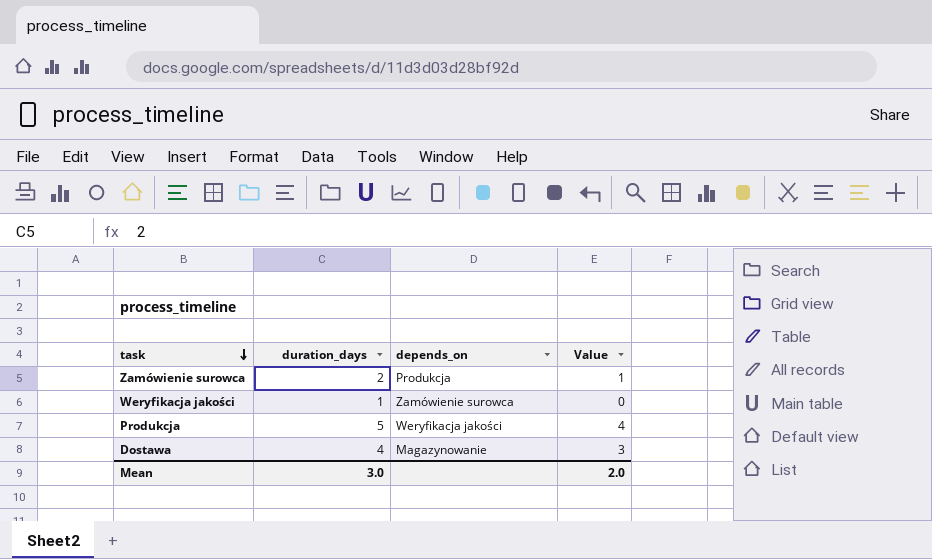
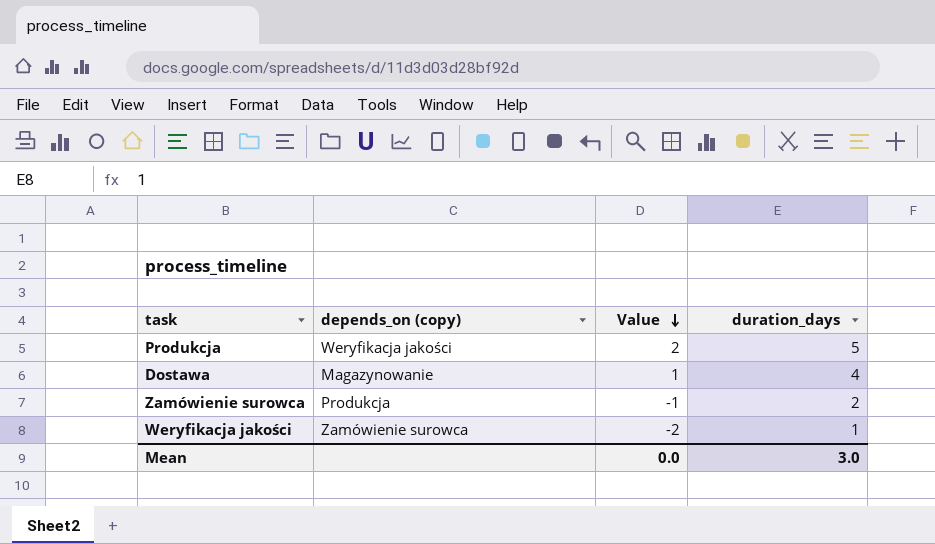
row order: task descending -> Value descending
column name: depends_on -> depends_on (copy)
column Value | formula: [duration_days] - 1 -> [duration_days] - 3
column duration_days | position: 2 -> 4
Mean | Value: 2.0 -> 0.0

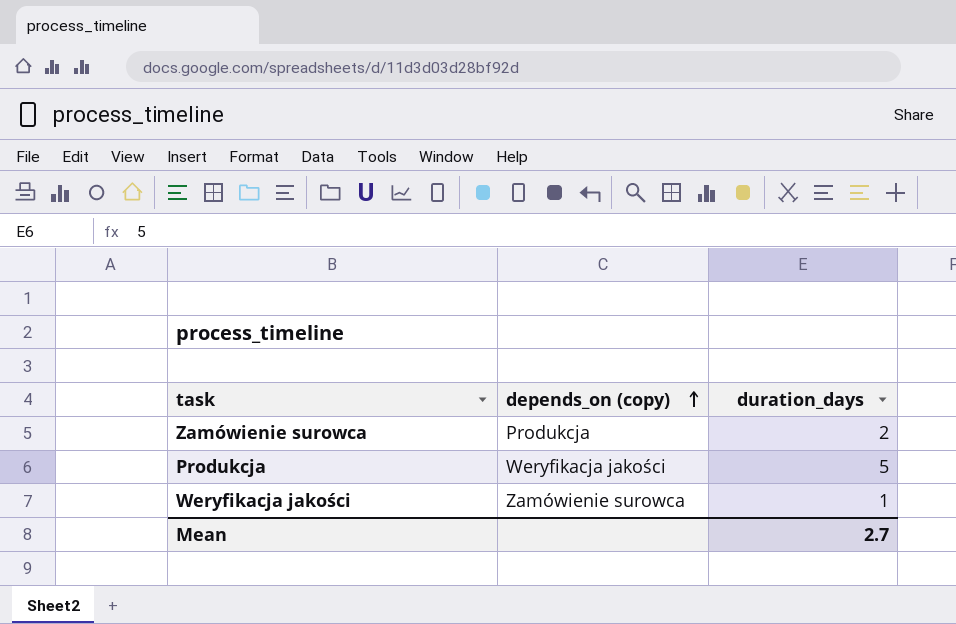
row order: Value descending -> depends_on (copy) ascending
column Value | formula: [duration_days] - 3 -> none
row Dostawa: Magazynowanie | 1 | 4 -> none
Mean | duration_days: 3.0 -> 2.7

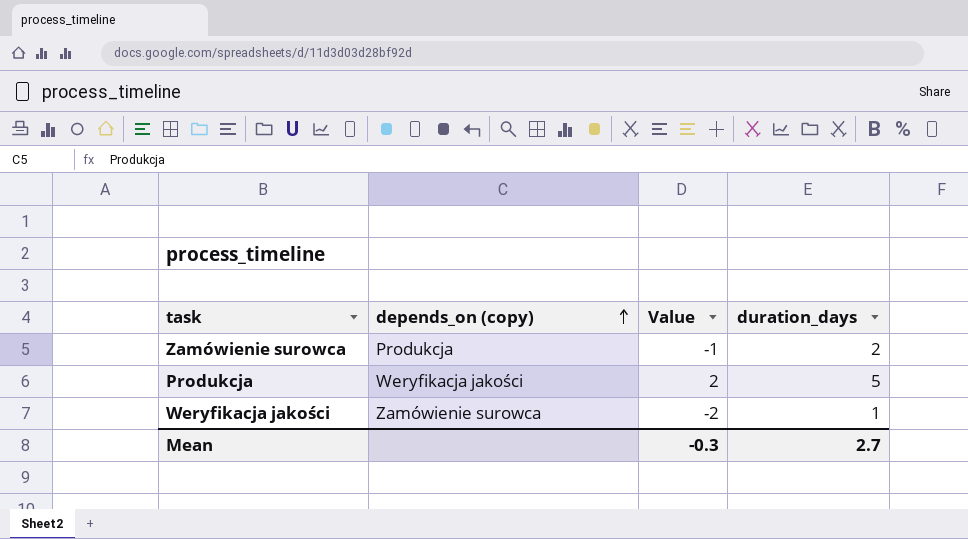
column Value | formula: none -> [duration_days] - 3

